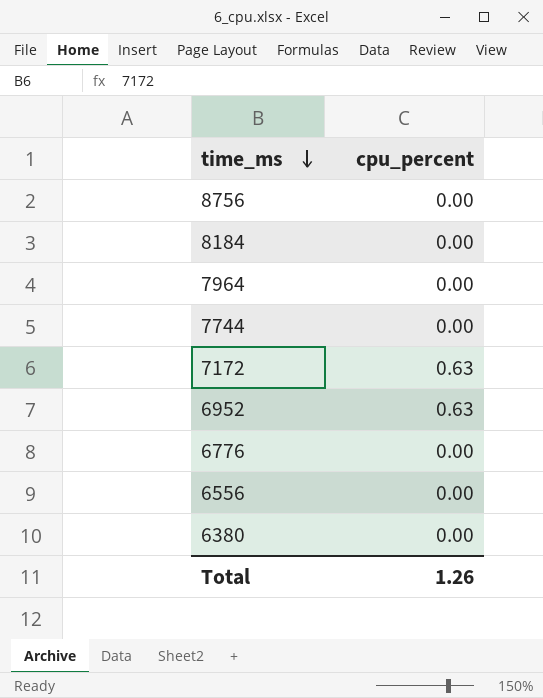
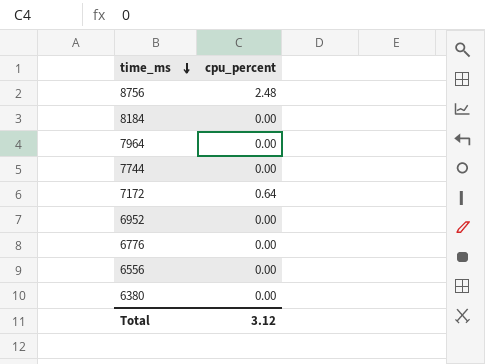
8756 | cpu_percent: 0.00 -> 2.48
7172 | cpu_percent: 0.63 -> 0.64
6952 | cpu_percent: 0.63 -> 0.00
Total | cpu_percent: 1.26 -> 3.12

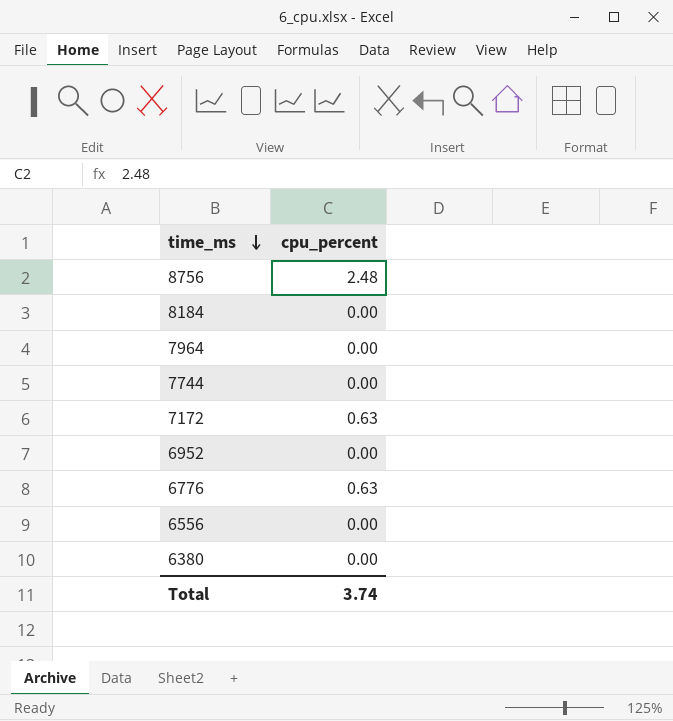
7172 | cpu_percent: 0.64 -> 0.63
6776 | cpu_percent: 0.00 -> 0.63
Total | cpu_percent: 3.12 -> 3.74

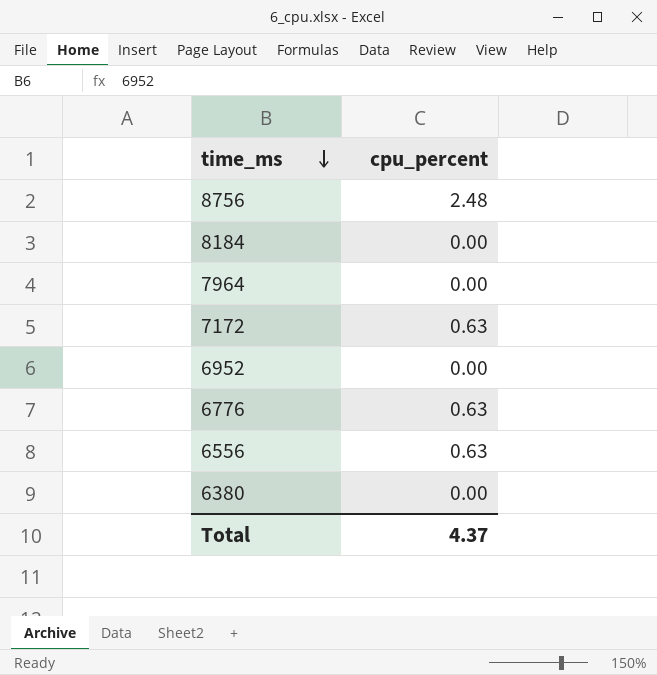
row 7744: 0.00 -> none
6556 | cpu_percent: 0.00 -> 0.63
Total | cpu_percent: 3.74 -> 4.37

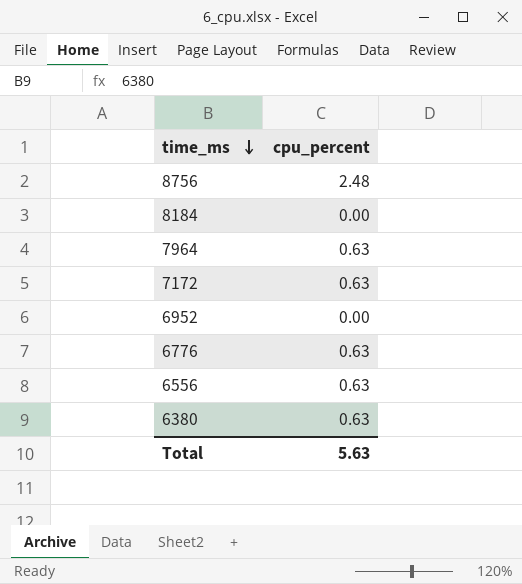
7964 | cpu_percent: 0.00 -> 0.63
6380 | cpu_percent: 0.00 -> 0.63
Total | cpu_percent: 4.37 -> 5.63

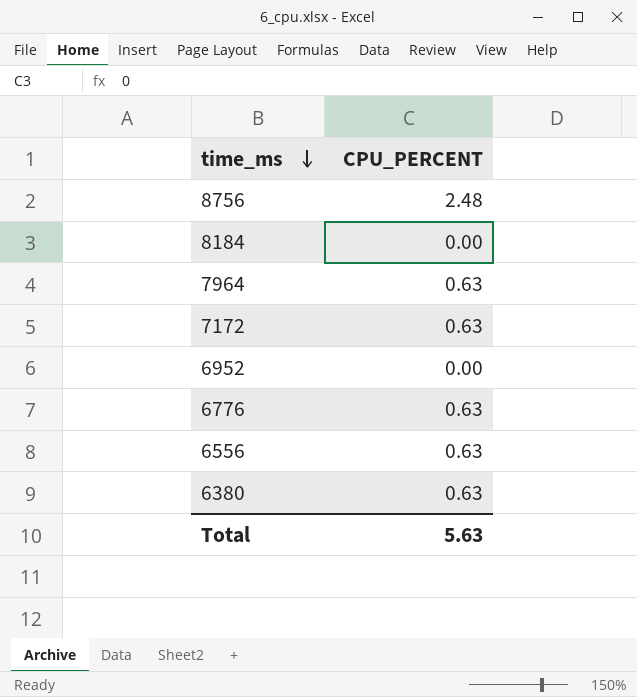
column name: cpu_percent -> CPU_PERCENT

